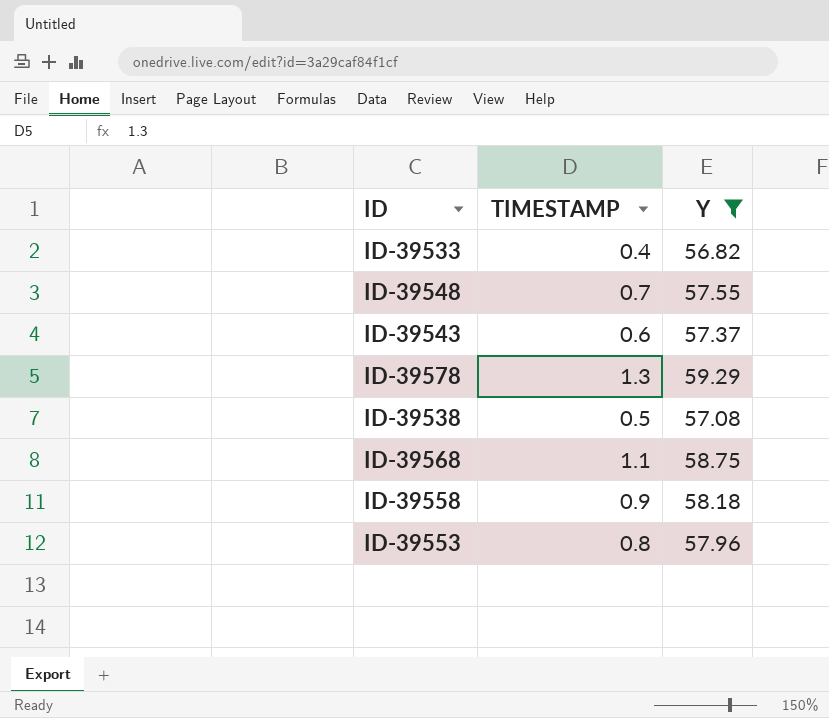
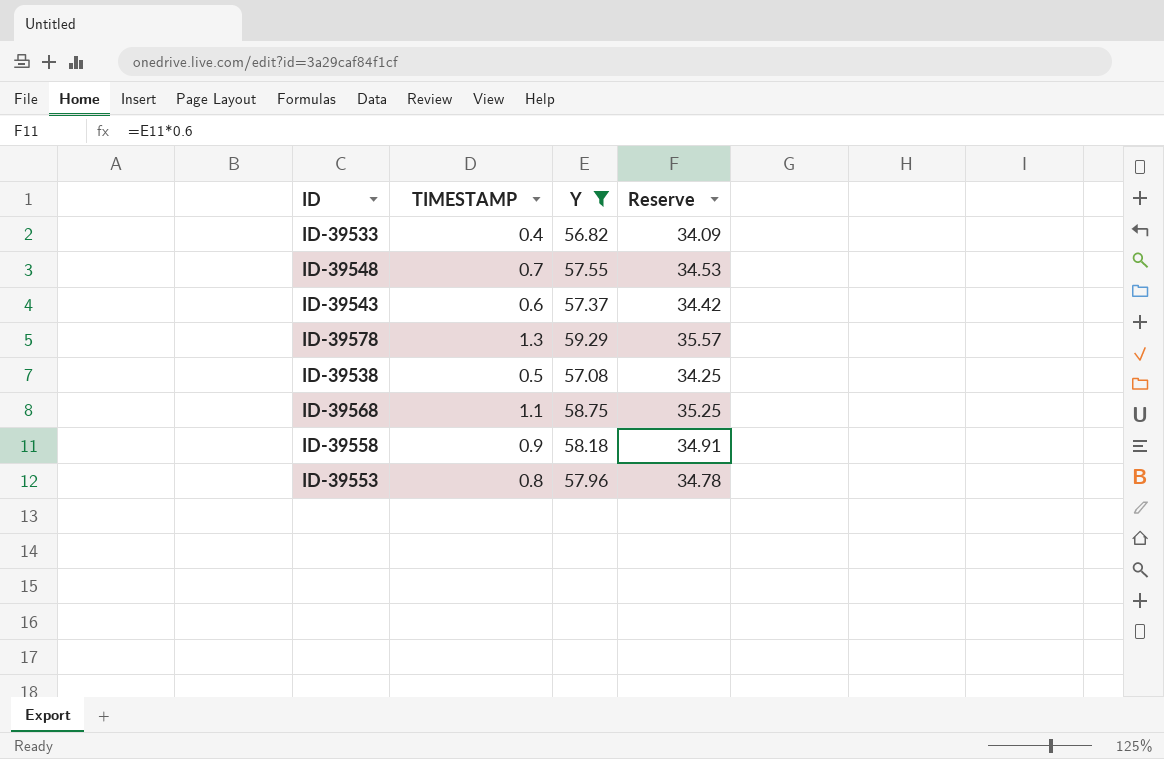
column Reserve | formula: none -> [Y] * 0.6

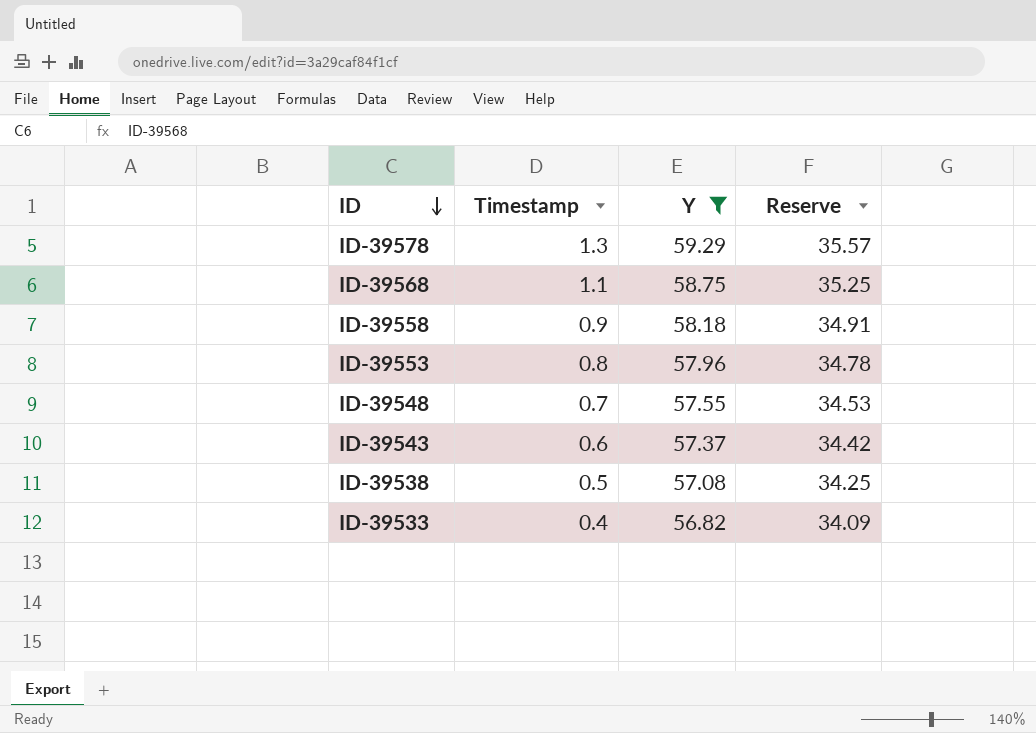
row order: none -> ID descending
column name: TIMESTAMP -> Timestamp

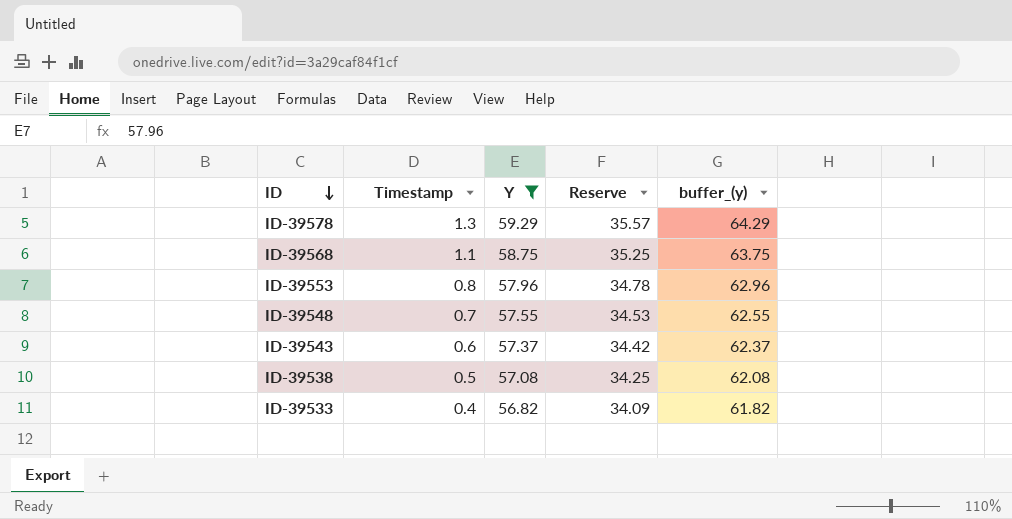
column buffer_(y) | formula: none -> [Y] + 5
row ID-39558: 0.9 | 58.18 | 34.91 -> none

